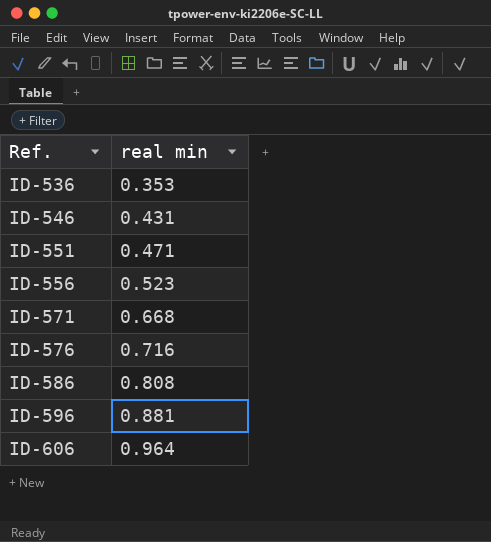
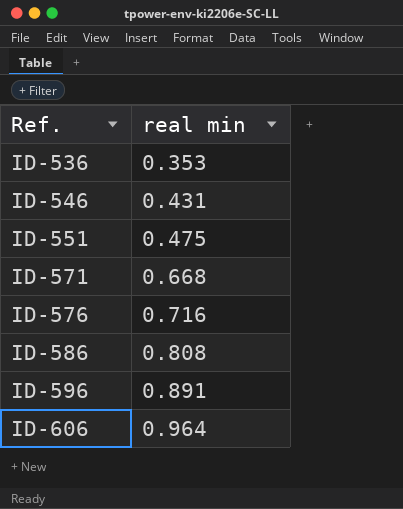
row ID-556: 0.523 -> none
ID-551 | real min: 0.471 -> 0.475
ID-596 | real min: 0.881 -> 0.891

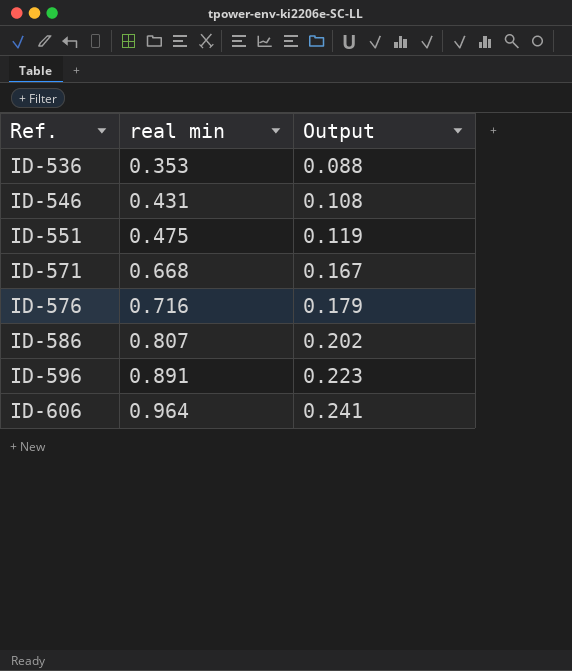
column Output | formula: none -> [real min] * 0.25
ID-586 | real min: 0.808 -> 0.807

